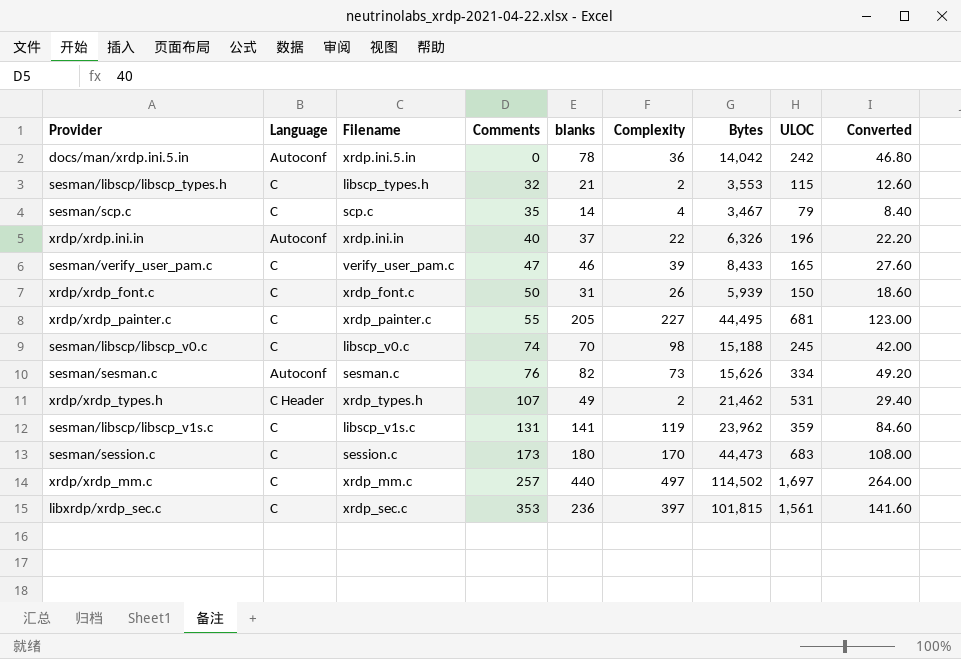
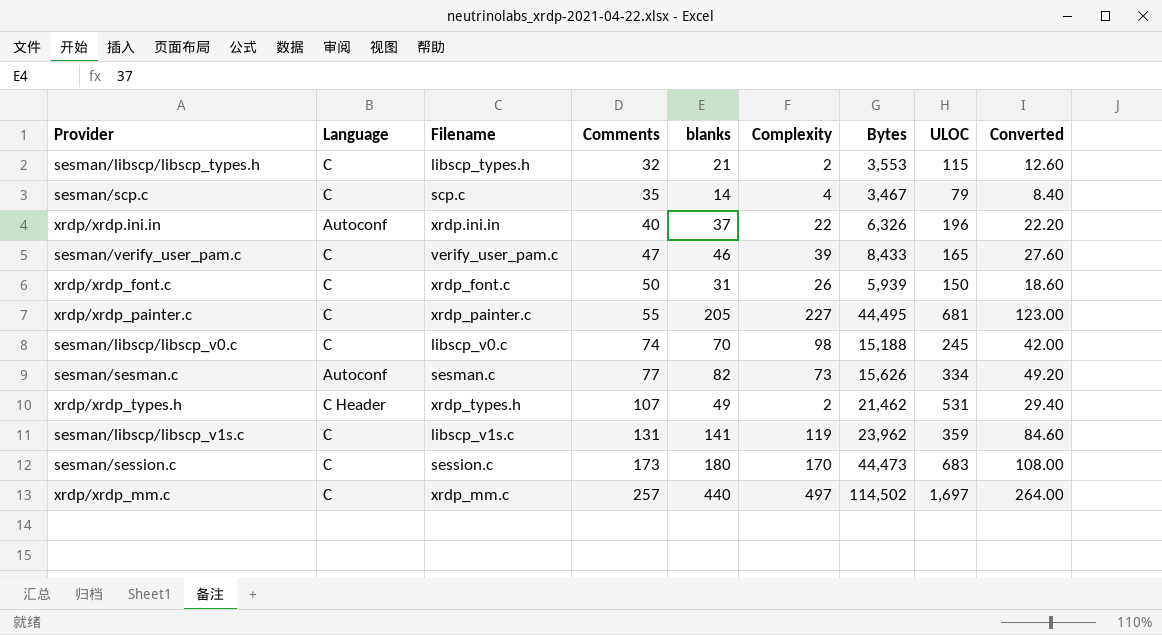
row docs/man/xrdp.ini.5.in: Autoconf | xrdp.ini.5.in | 0 | 78 | 36 | 14,042 | 242 | 46.80 -> none
row libxrdp/xrdp_sec.c: C | xrdp_sec.c | 353 | 236 | 397 | 101,815 | 1,561 | 141.60 -> none
sesman/sesman.c | Comments: 76 -> 77

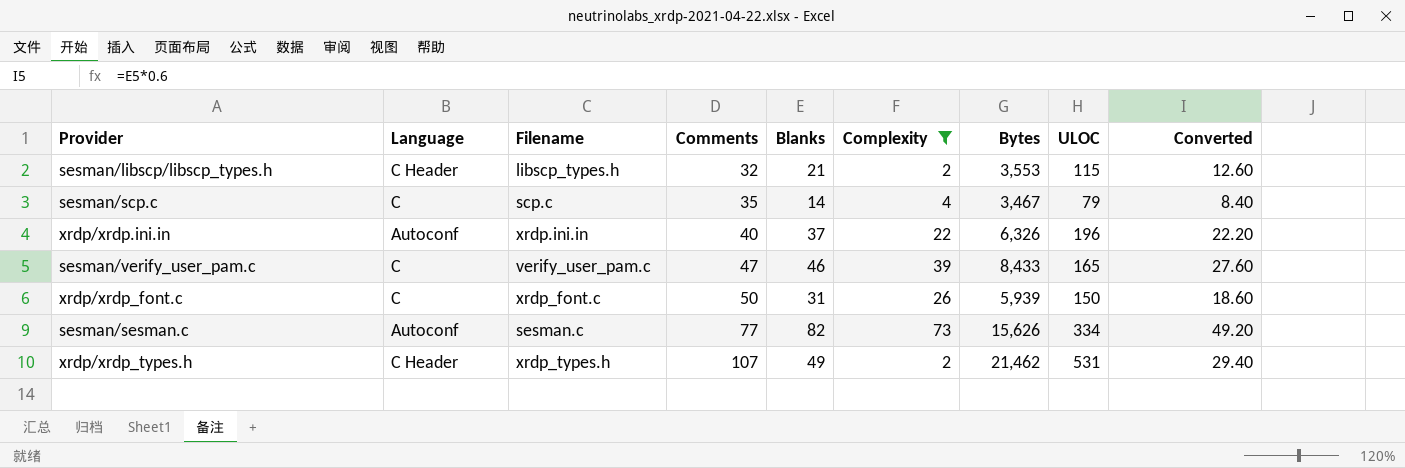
filter: none -> Complexity <= 73
column name: blanks -> Blanks
sesman/libscp/libscp_types.h | Language: C -> C Header

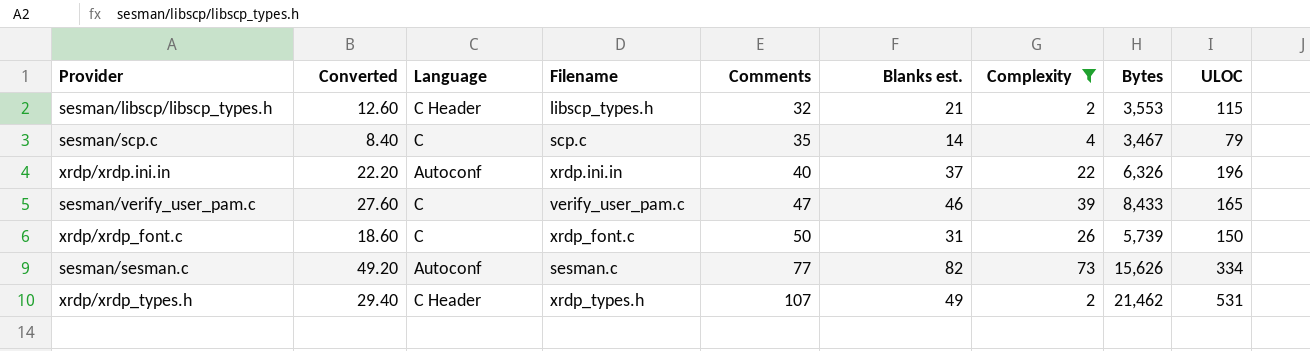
column Converted | position: 9 -> 2
column name: Blanks -> Blanks est.
xrdp/xrdp_font.c | Bytes: 5,939 -> 5,739

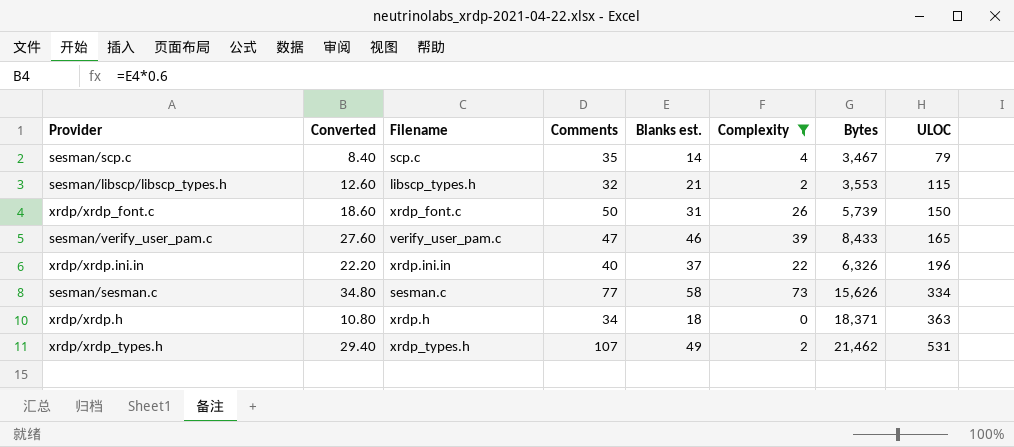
row order: Comments ascending -> ULOC ascending
column Language | position: 3 -> none
sesman/sesman.c | Converted: 49.20 -> 34.80
sesman/sesman.c | Blanks est.: 82 -> 58
row xrdp/xrdp.h: none -> 10.80 | xrdp.h | 34 | 18 | 0 | 18,371 | 363

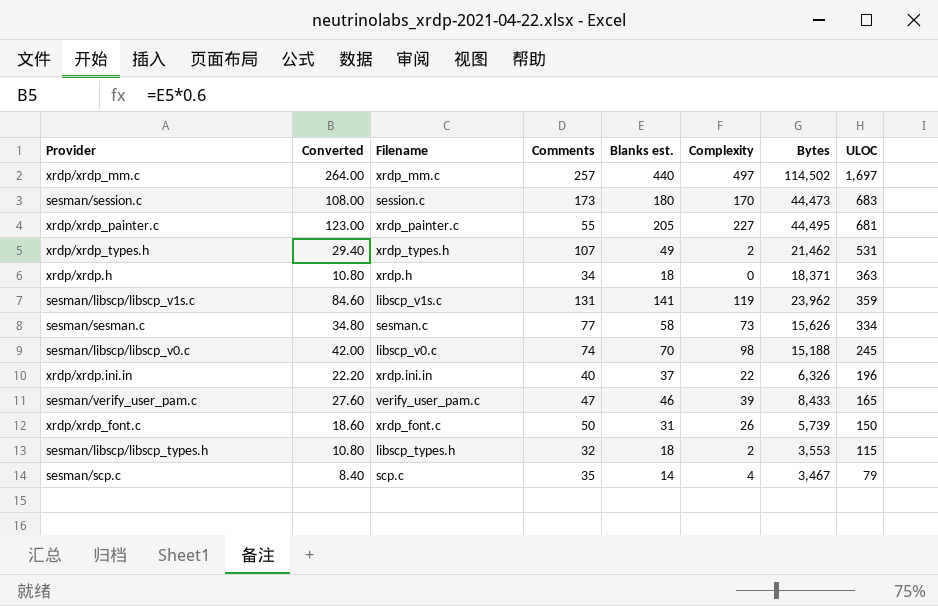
filter: Complexity <= 73 -> none
row order: ULOC ascending -> ULOC descending
sesman/libscp/libscp_types.h | Converted: 12.60 -> 10.80
sesman/libscp/libscp_types.h | Blanks est.: 21 -> 18

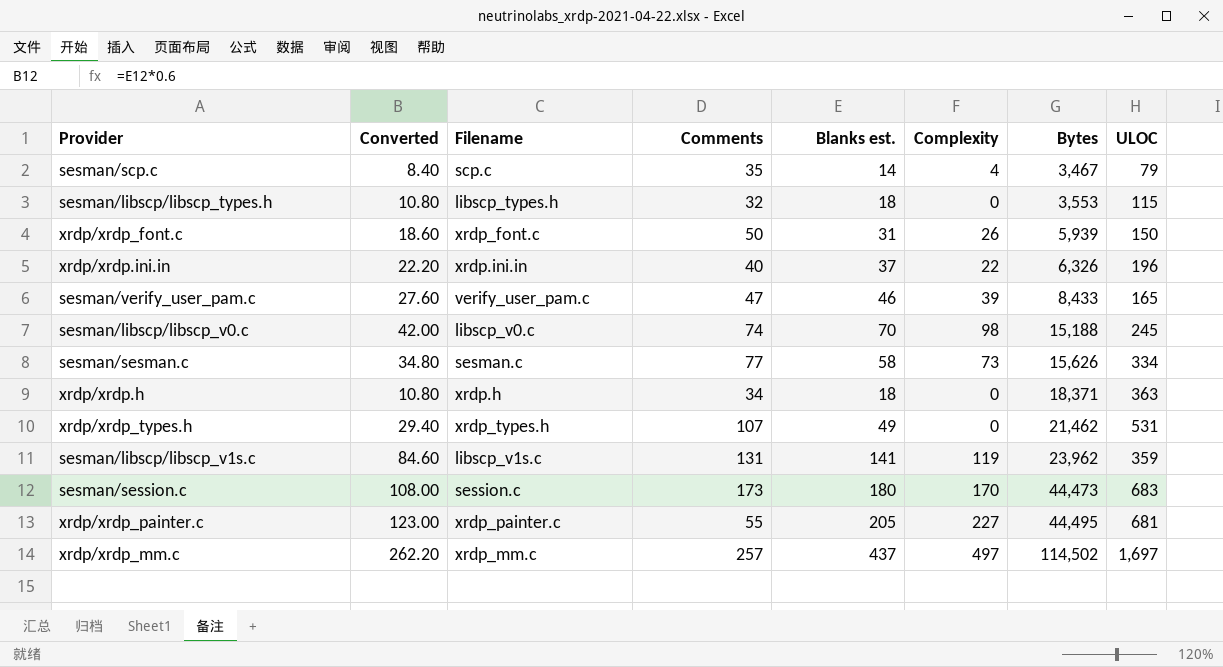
row order: ULOC descending -> Bytes ascending
sesman/libscp/libscp_types.h | Complexity: 2 -> 0
xrdp/xrdp_font.c | Bytes: 5,739 -> 5,939
xrdp/xrdp_types.h | Complexity: 2 -> 0
xrdp/xrdp_mm.c | Converted: 264.00 -> 262.20
xrdp/xrdp_mm.c | Blanks est.: 440 -> 437

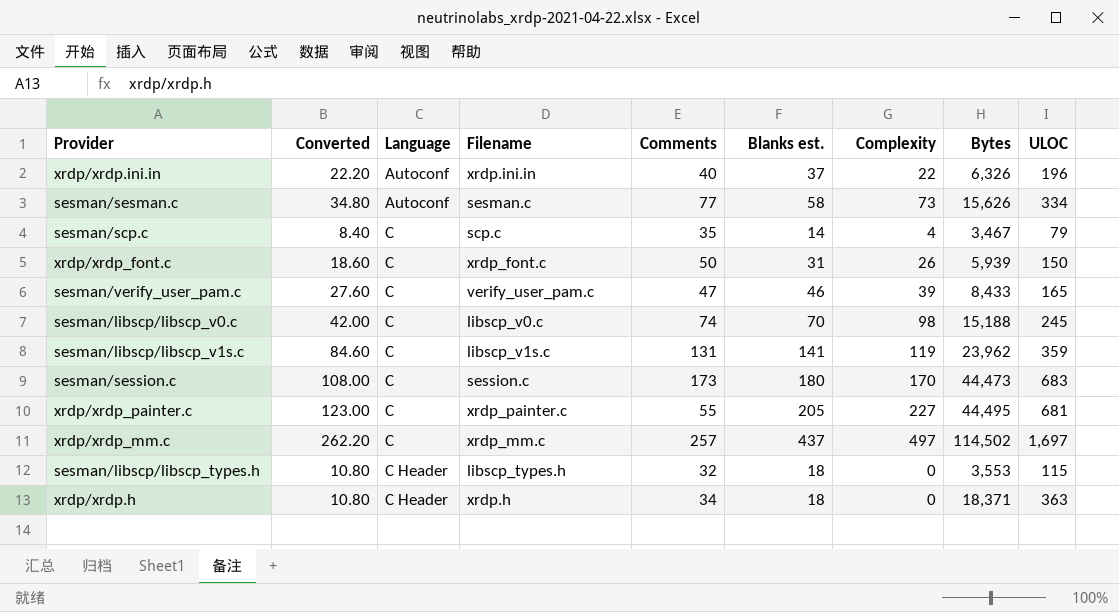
row order: Bytes ascending -> Language ascending
column Language | position: none -> 3
row xrdp/xrdp_types.h: 29.40 | xrdp_types.h | 107 | 49 | 0 | 21,462 | 531 -> none

